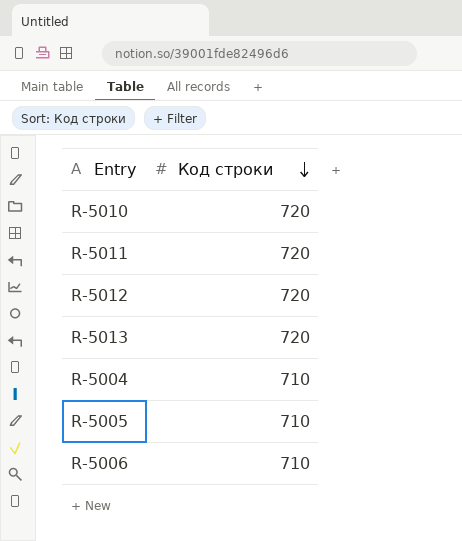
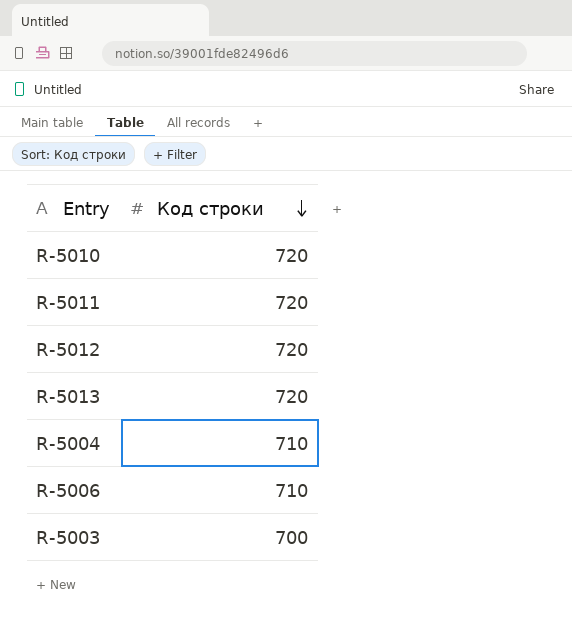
row R-5005: 710 -> none
row R-5003: none -> 700

